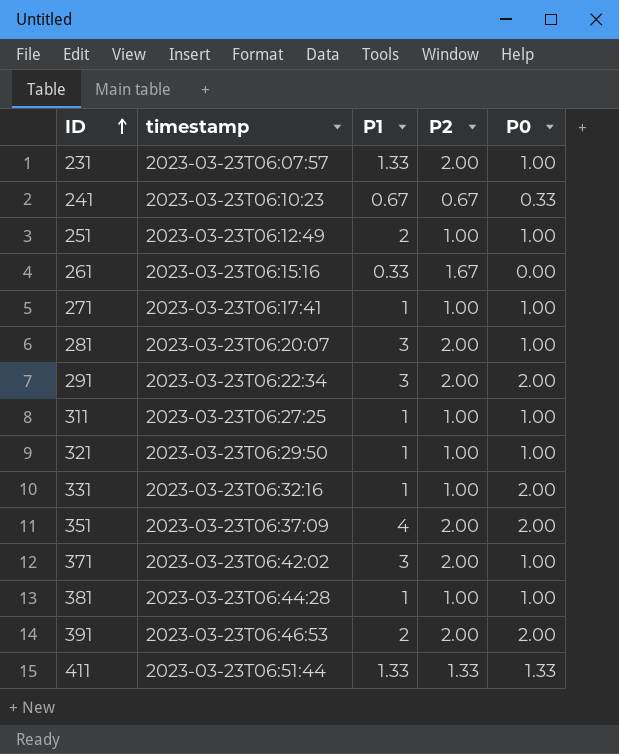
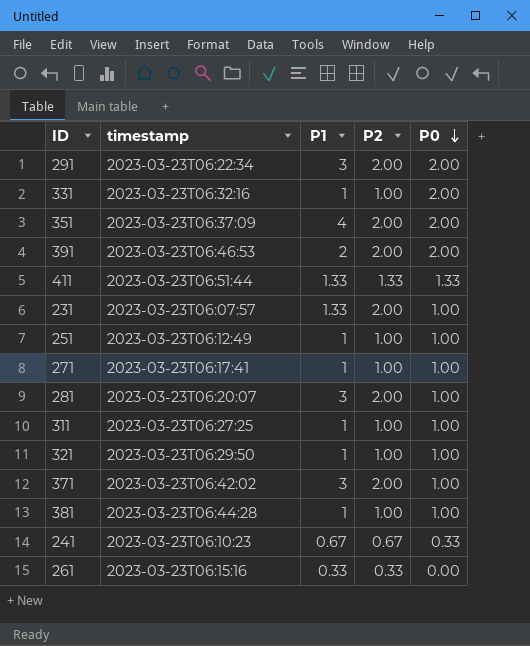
row order: ID ascending -> P0 descending
251 | P1: 2 -> 1
261 | P2: 1.67 -> 0.33

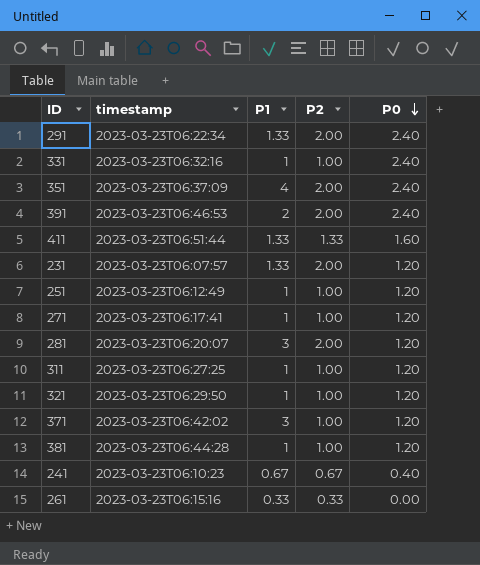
291 | P1: 3 -> 1.33
291 | P0: 2.00 -> 2.40
331 | P0: 2.00 -> 2.40
351 | P0: 2.00 -> 2.40
391 | P0: 2.00 -> 2.40
411 | P0: 1.33 -> 1.60
231 | P0: 1.00 -> 1.20
251 | P0: 1.00 -> 1.20
271 | P0: 1.00 -> 1.20
281 | P0: 1.00 -> 1.20
311 | P0: 1.00 -> 1.20
321 | P0: 1.00 -> 1.20
371 | P2: 2.00 -> 1.00
371 | P0: 1.00 -> 1.20
381 | P0: 1.00 -> 1.20
241 | P0: 0.33 -> 0.40

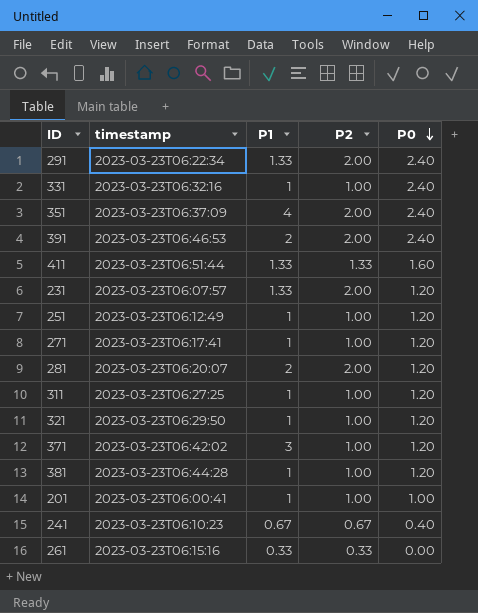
281 | P1: 3 -> 2
row 201: none -> 2023-03-23T06:00:41 | 1 | 1.00 | 1.00

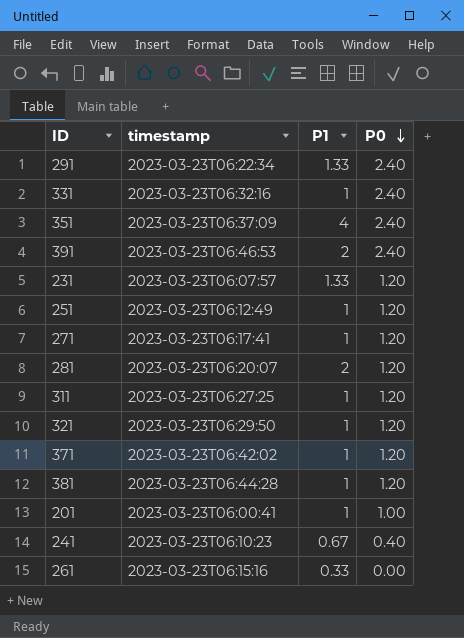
column P2 | position: 4 -> none
row 411: 2023-03-23T06:51:44 | 1.33 | 1.33 | 1.60 -> none
371 | P1: 3 -> 1

